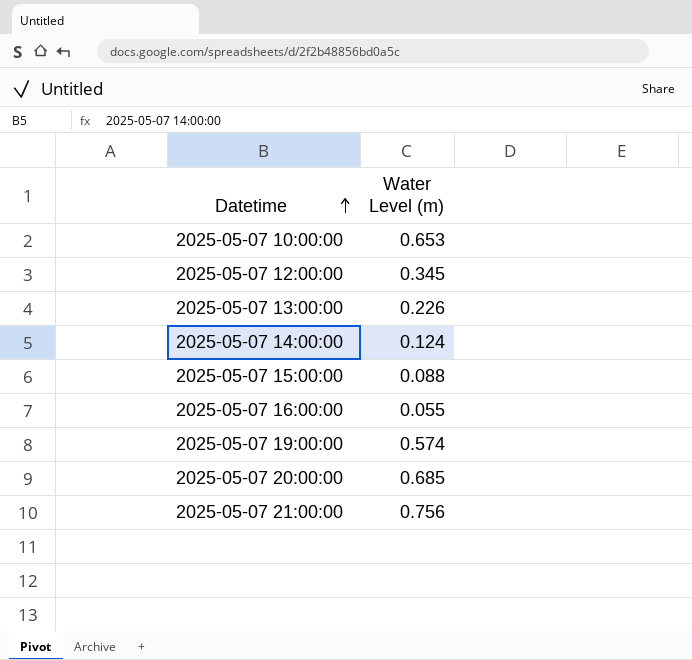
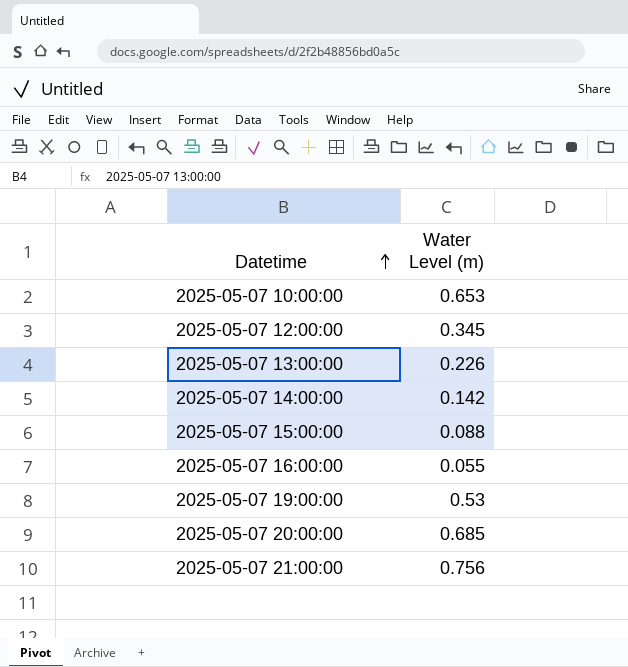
2025-05-07 14:00:00 | Water Level (m): 0.124 -> 0.142
2025-05-07 19:00:00 | Water Level (m): 0.574 -> 0.53

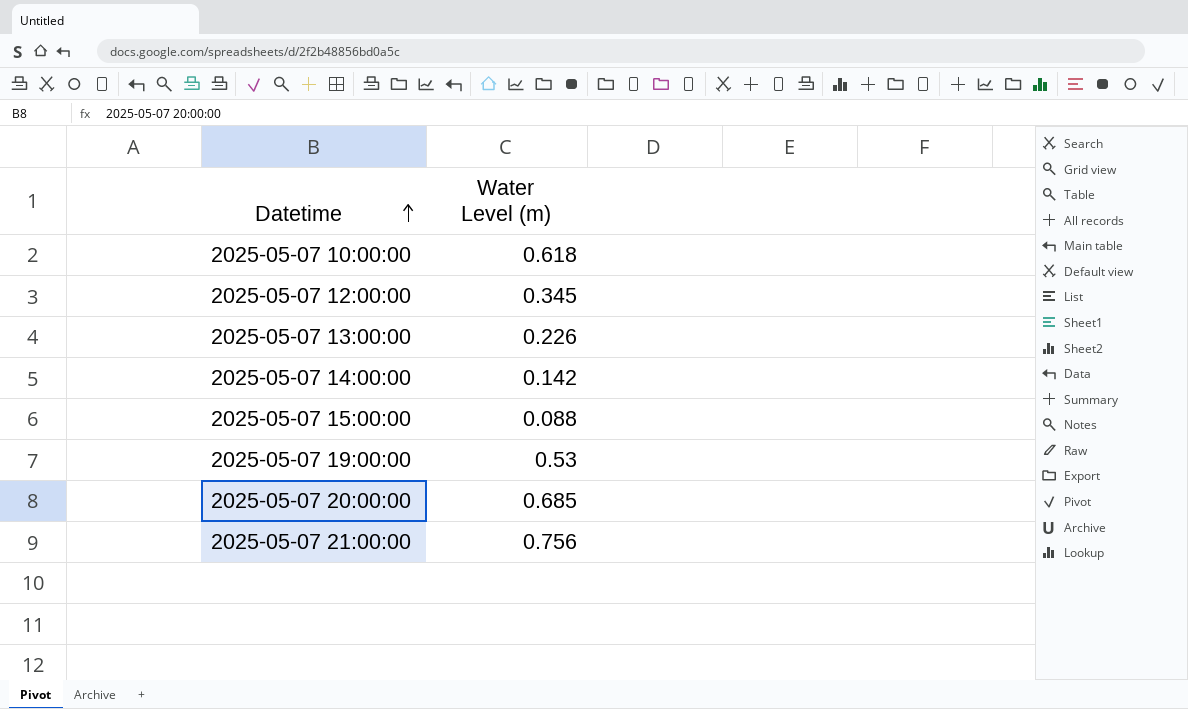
row 2025-05-07 16:00:00: 0.055 -> none
2025-05-07 10:00:00 | Water Level (m): 0.653 -> 0.618

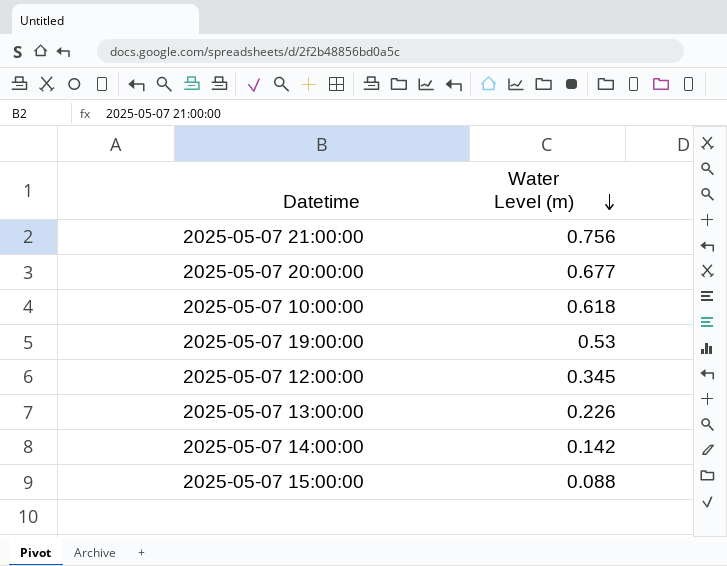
row order: Datetime ascending -> Water Level (m) descending
2025-05-07 20:00:00 | Water Level (m): 0.685 -> 0.677

